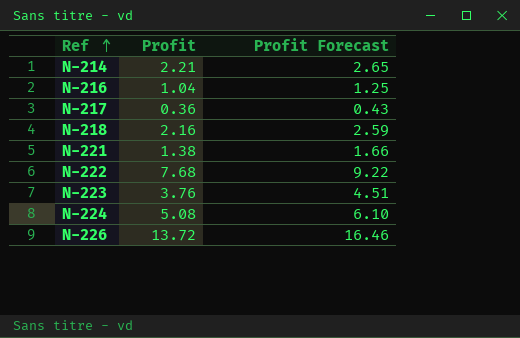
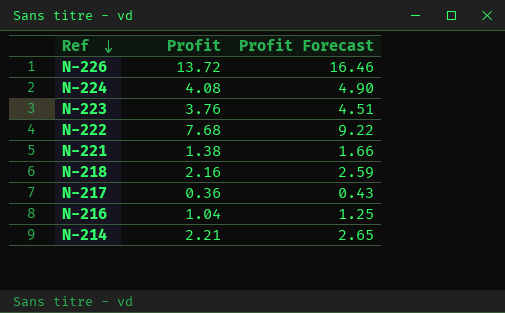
row order: Ref ascending -> Ref descending
N-224 | Profit: 5.08 -> 4.08
N-224 | Profit Forecast: 6.10 -> 4.90

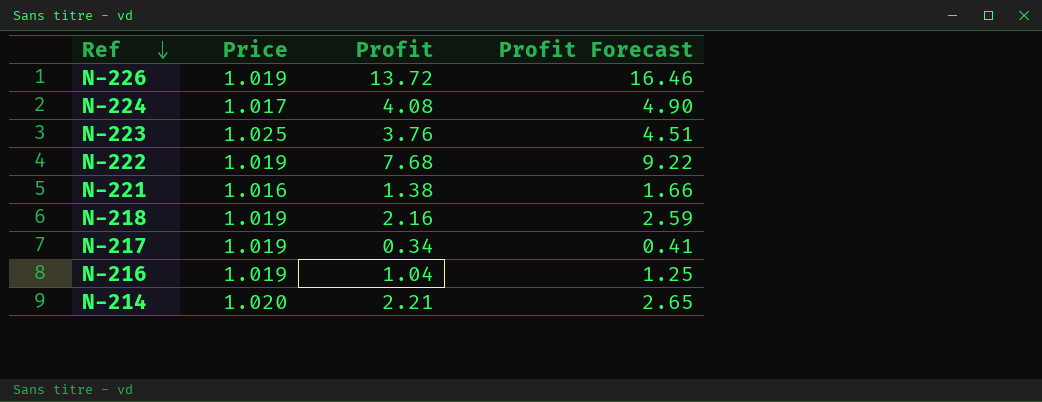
column Price | position: none -> 2
N-217 | Profit: 0.36 -> 0.34
N-217 | Profit Forecast: 0.43 -> 0.41

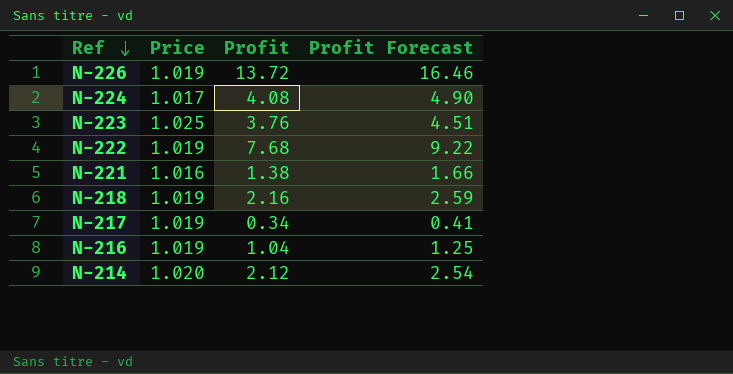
N-214 | Profit: 2.21 -> 2.12
N-214 | Profit Forecast: 2.65 -> 2.54

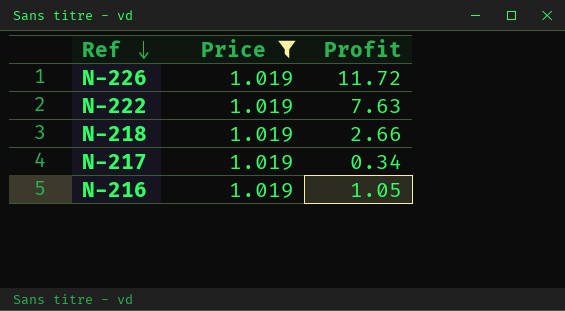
filter: none -> Price = 1.019
column Profit Forecast | formula: [Profit] * 1.2 -> none
N-226 | Profit: 13.72 -> 11.72
N-222 | Profit: 7.68 -> 7.63
N-218 | Profit: 2.16 -> 2.66
N-216 | Profit: 1.04 -> 1.05

